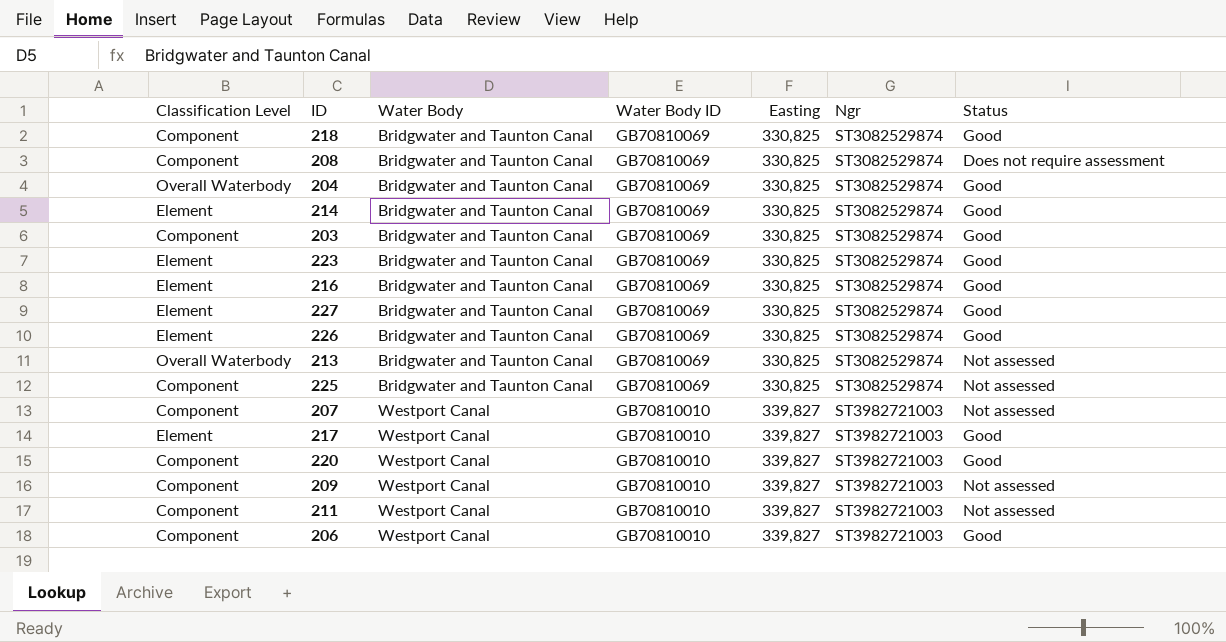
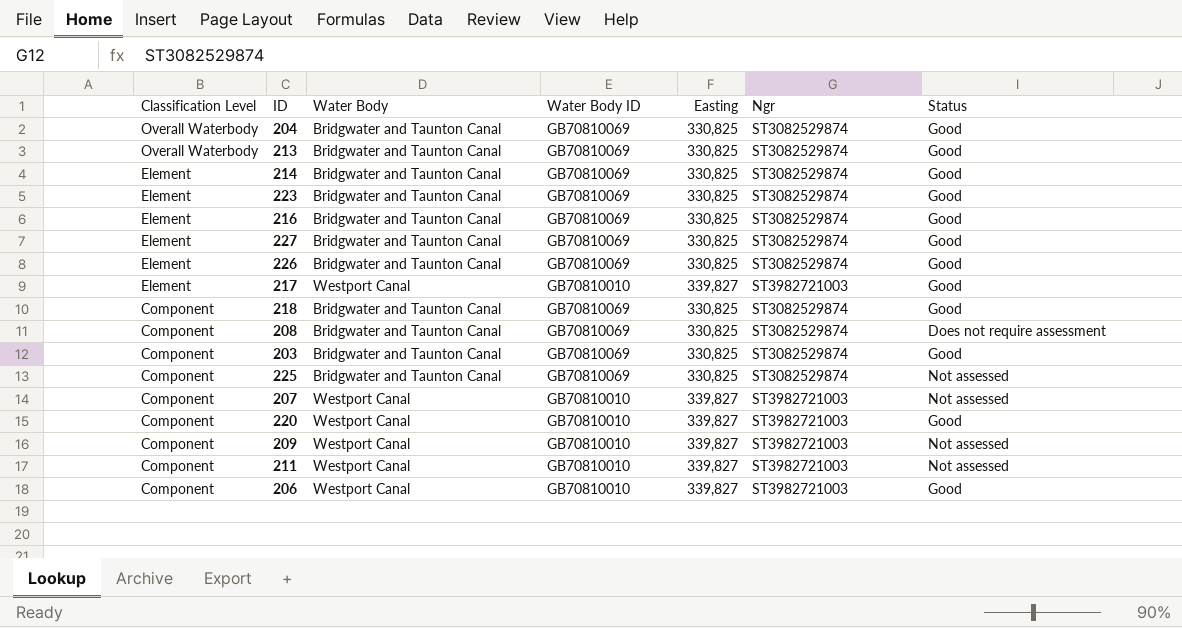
row order: Water Body ascending -> Classification Level descending
213 | Status: Not assessed -> Good

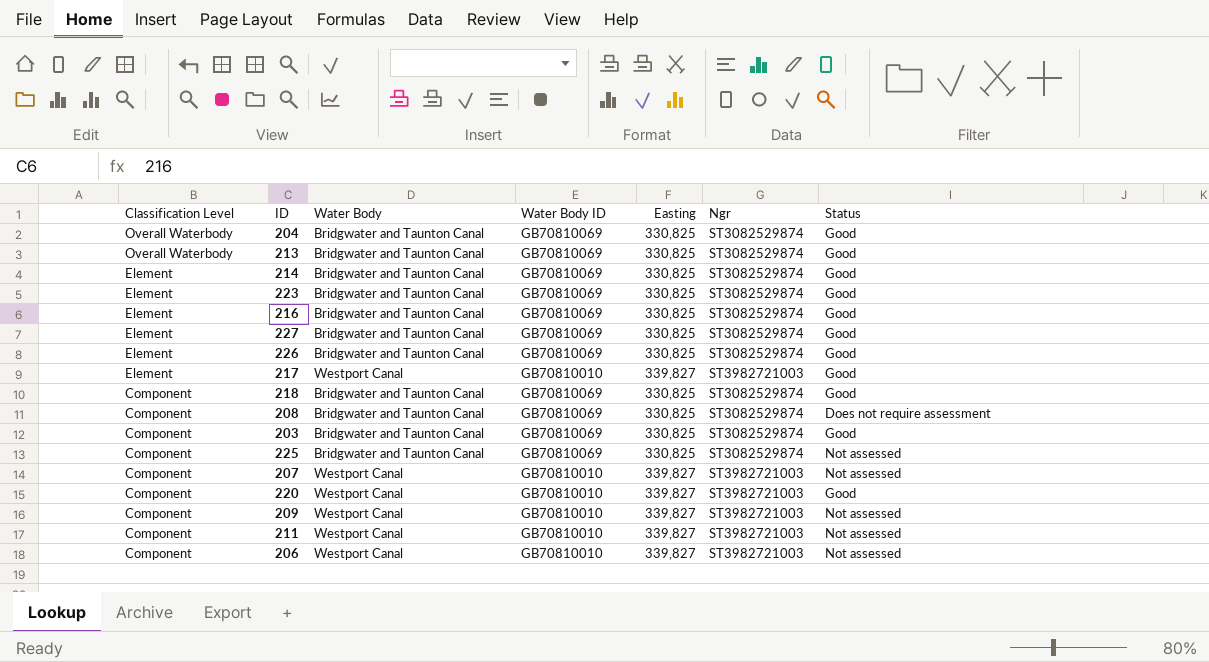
206 | Status: Good -> Not assessed

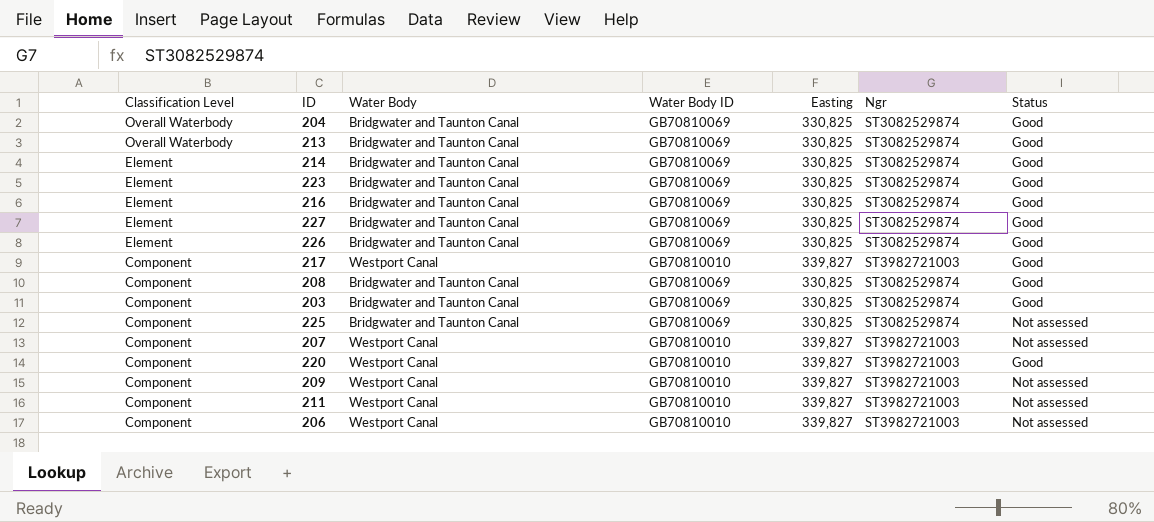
row 218: Component | Bridgwater and Taunton Canal | GB70810069 | 330,825 | ST3082529874 | Good -> none
217 | Classification Level: Element -> Component
208 | Status: Does not require assessment -> Good

